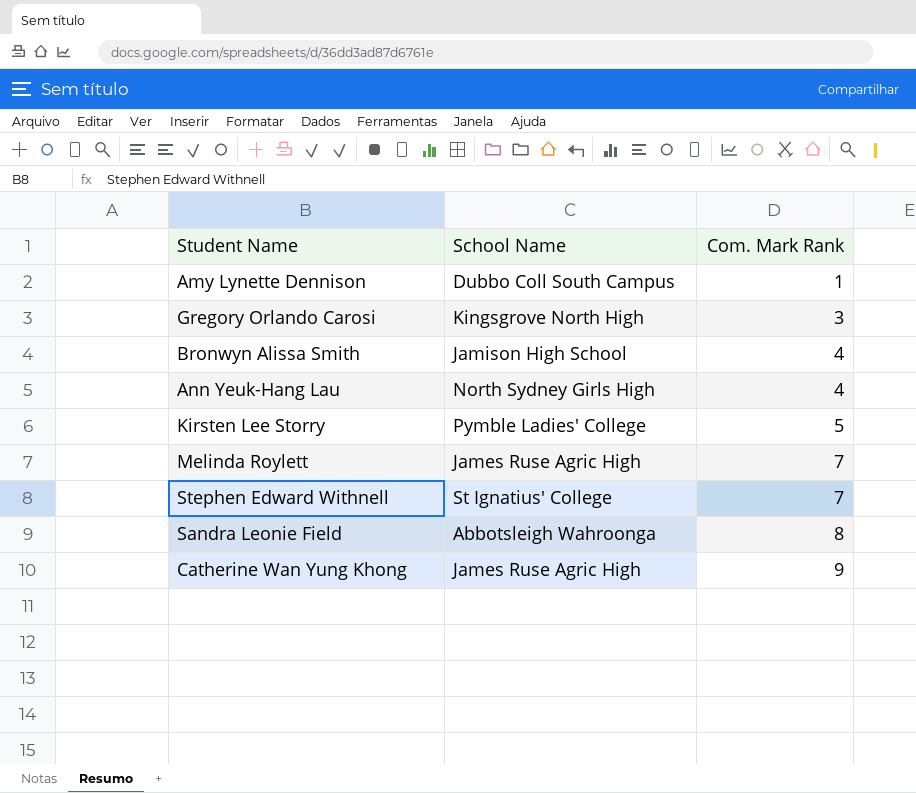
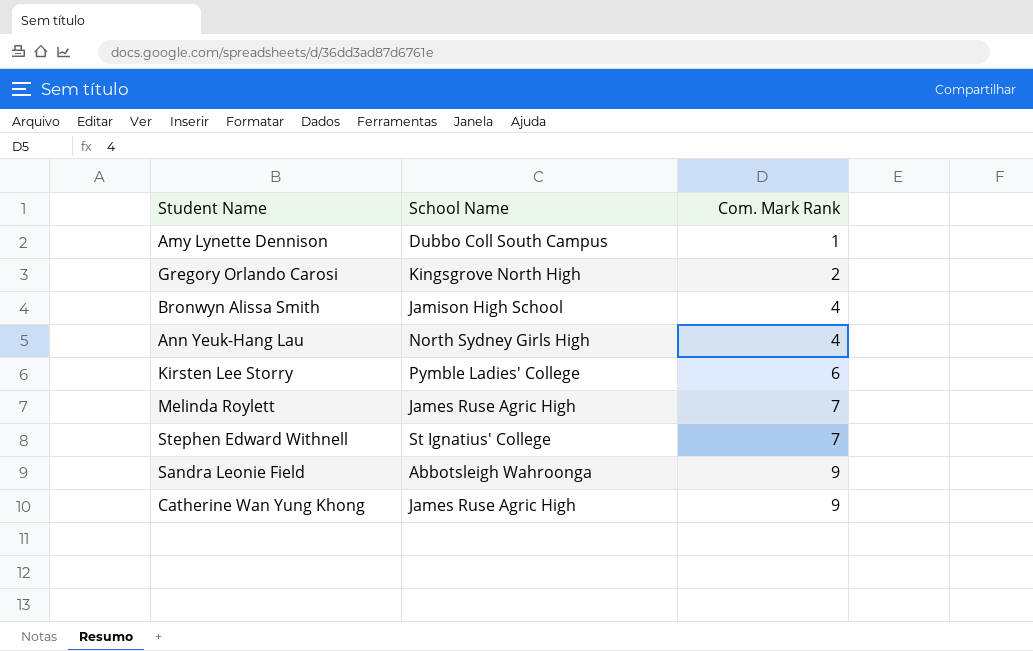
Gregory Orlando Carosi | Com. Mark Rank: 3 -> 2
Kirsten Lee Storry | Com. Mark Rank: 5 -> 6
Sandra Leonie Field | Com. Mark Rank: 8 -> 9

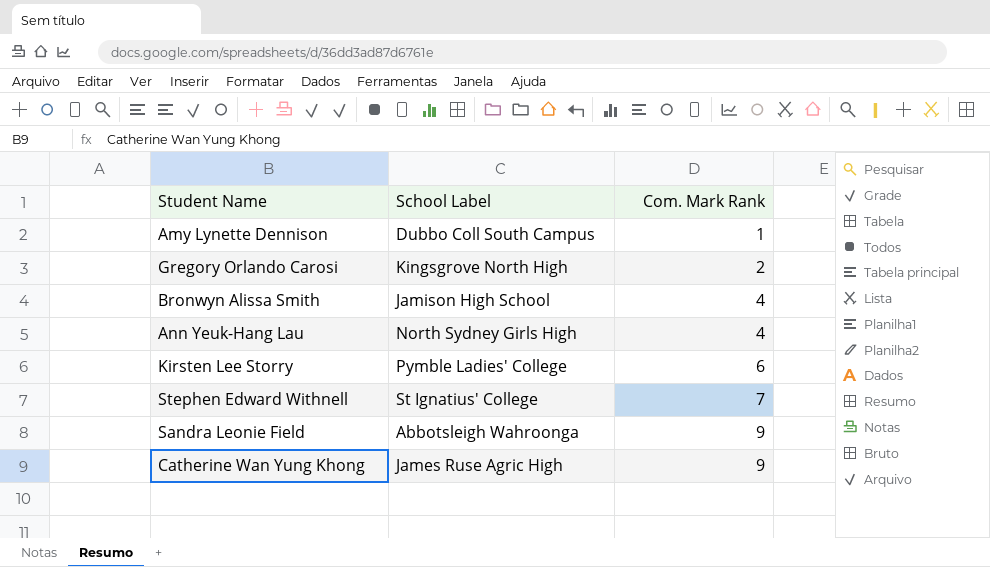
column name: School Name -> School Label
row Melinda Roylett: James Ruse Agric High | 7 -> none

